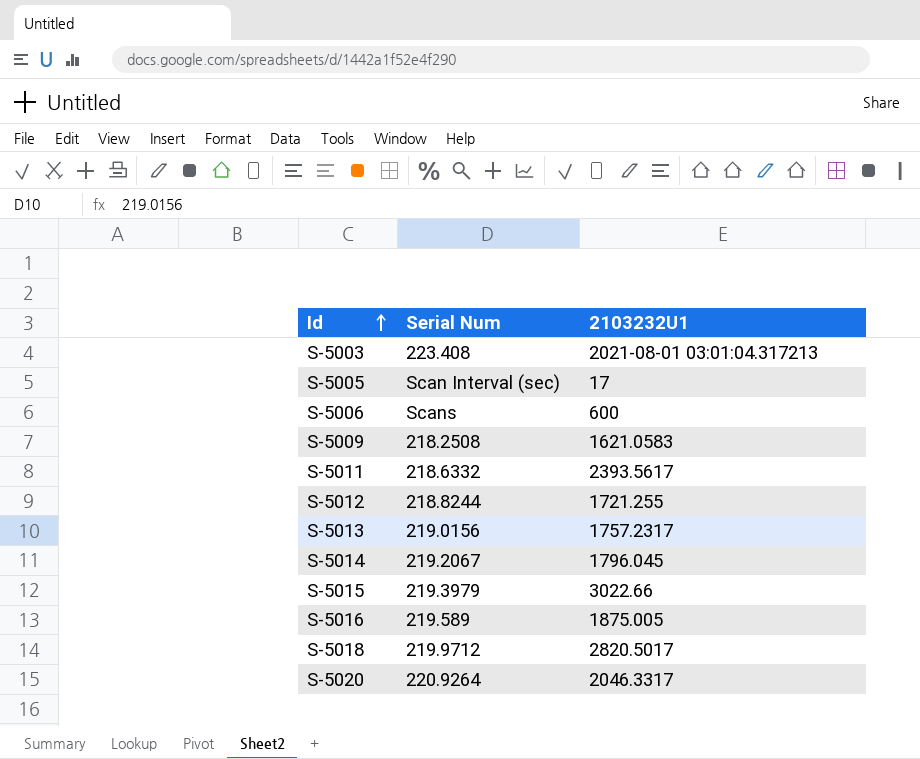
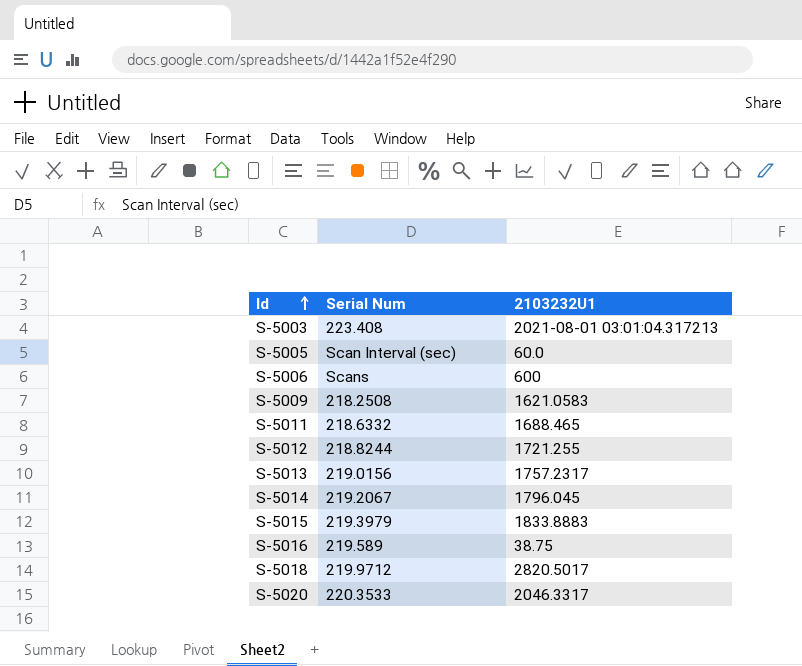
S-5005 | 2103232U1: 17 -> 60.0
S-5011 | 2103232U1: 2393.5617 -> 1688.465
S-5015 | 2103232U1: 3022.66 -> 1833.8883
S-5016 | 2103232U1: 1875.005 -> 38.75
S-5020 | Serial Num: 220.9264 -> 220.3533

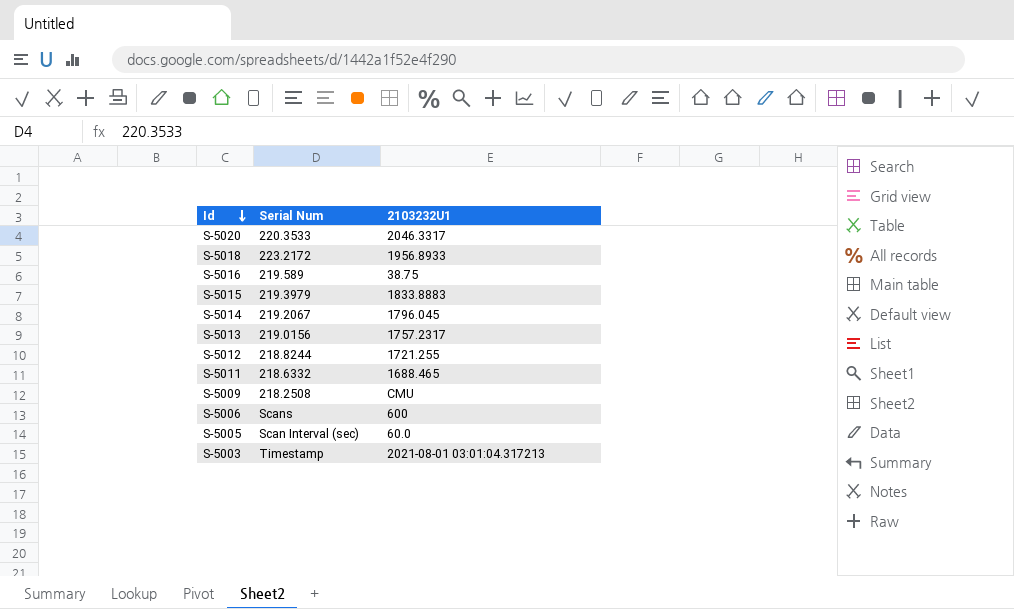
row order: Id ascending -> Id descending
S-5018 | Serial Num: 219.9712 -> 223.2172
S-5018 | 2103232U1: 2820.5017 -> 1956.8933
S-5009 | 2103232U1: 1621.0583 -> CMU
S-5003 | Serial Num: 223.408 -> Timestamp

